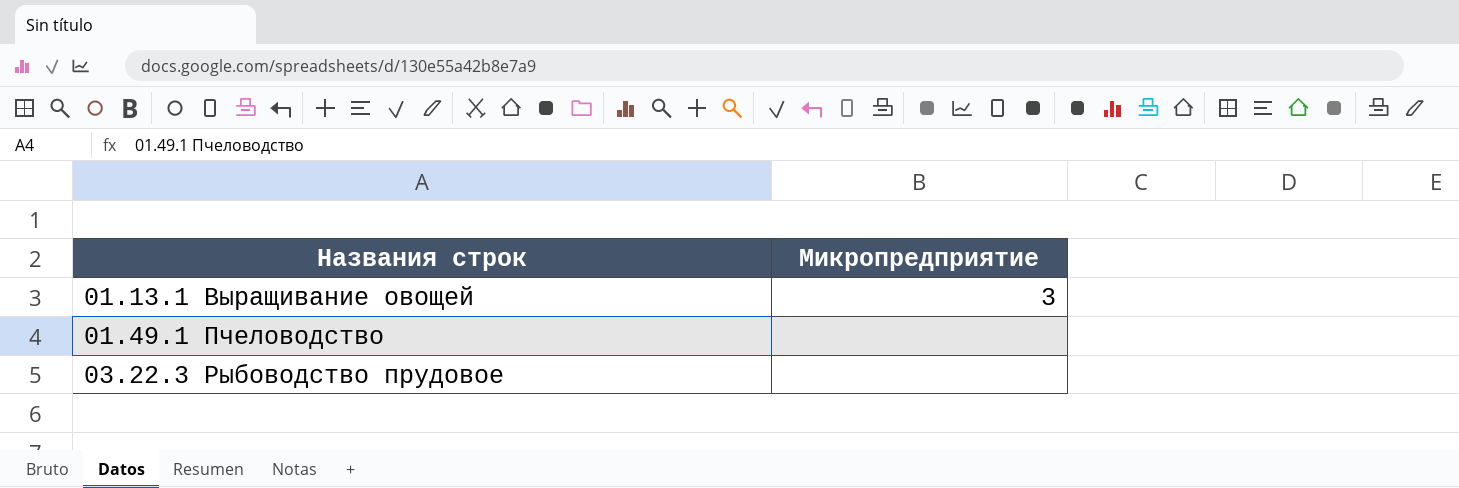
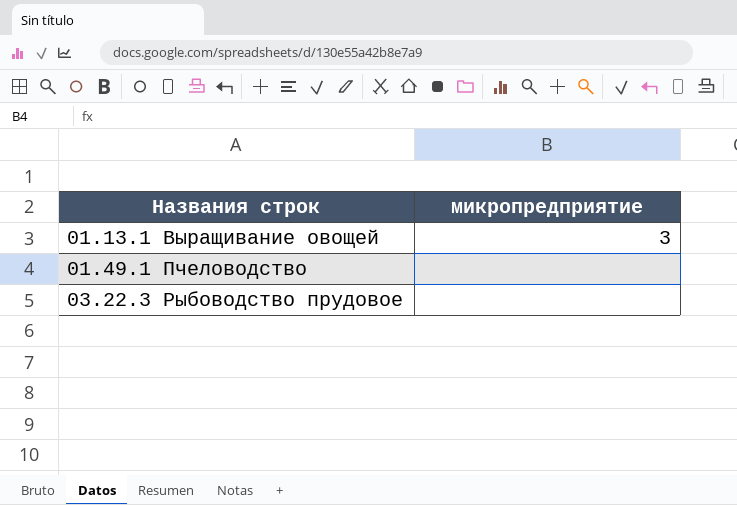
column name: Микропредприятие -> микропредприятие

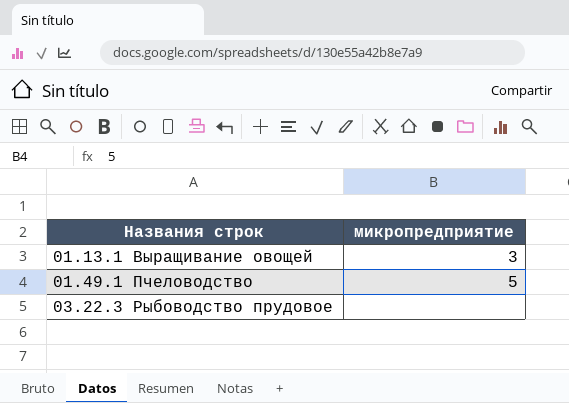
01.49.1 Пчеловодство | микропредприятие: none -> 5

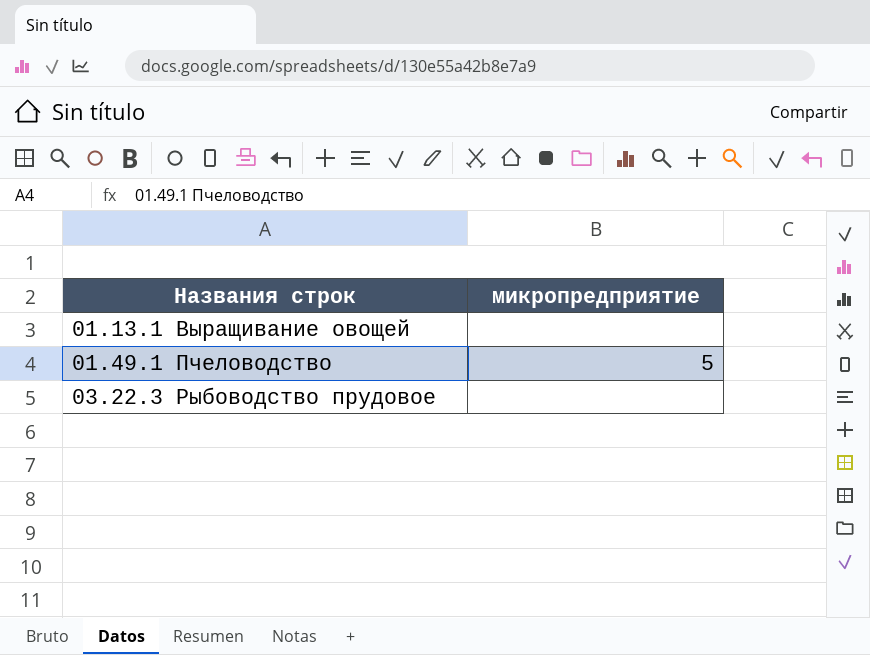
01.13.1 Выращивание овощей | микропредприятие: 3 -> none

